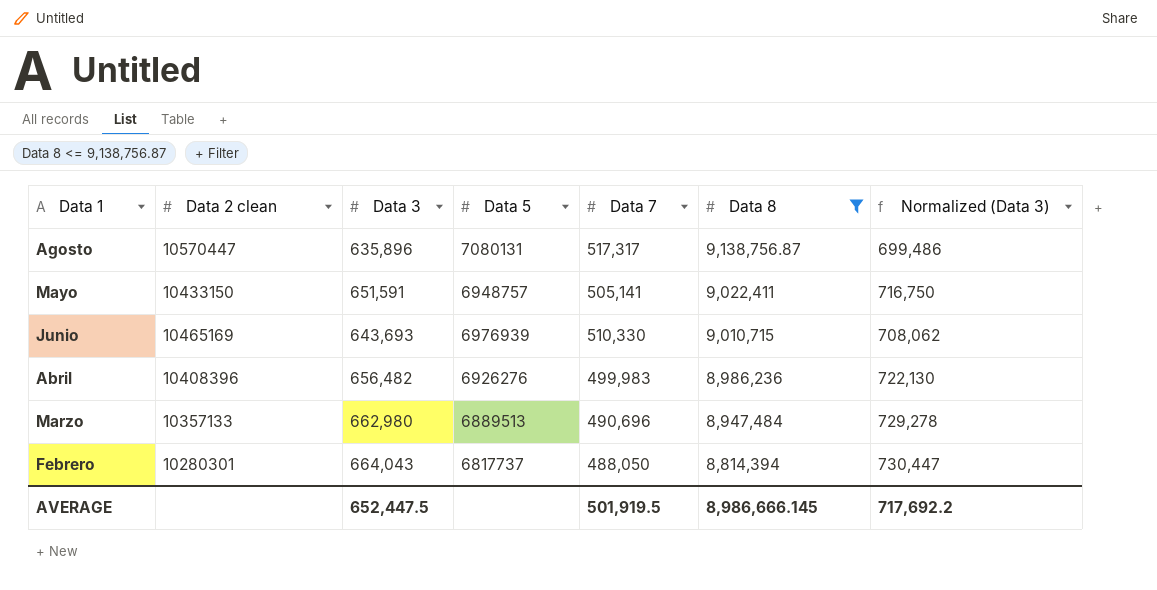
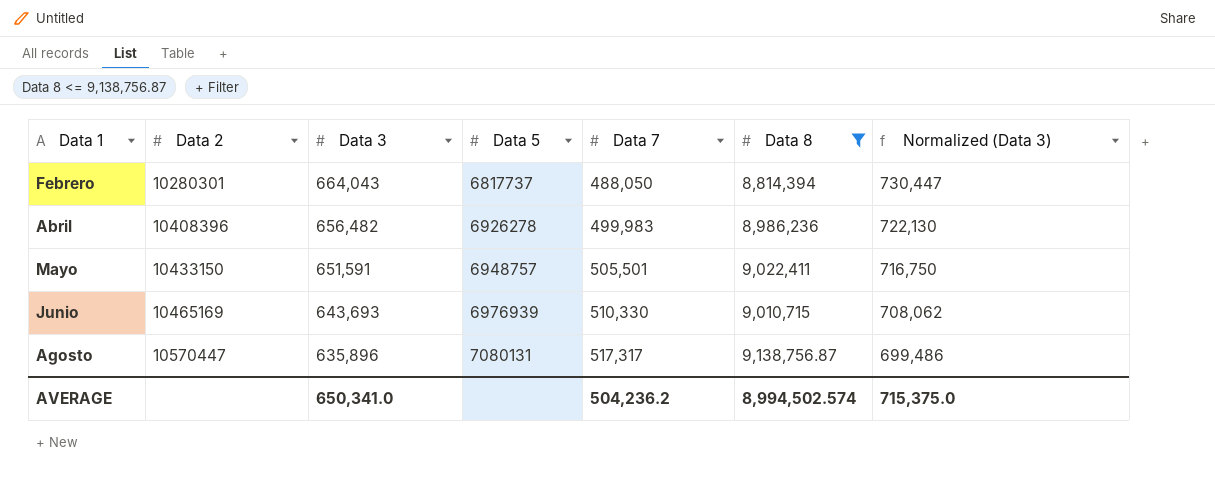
row order: Data 8 descending -> Data 1 ascending
column name: Data 2 clean -> Data 2
row Marzo: 10357133 | 662,980 | 6889513 | 490,696 | 8,947,484 | 729,278 -> none
Abril | Data 5: 6926276 -> 6926278
Mayo | Data 7: 505,141 -> 505,501
AVERAGE | Data 3: 652,447.5 -> 650,341.0
AVERAGE | Data 7: 501,919.5 -> 504,236.2
AVERAGE | Data 8: 8,986,666.145 -> 8,994,502.574
AVERAGE | Normalized (Data 3): 717,692.2 -> 715,375.0

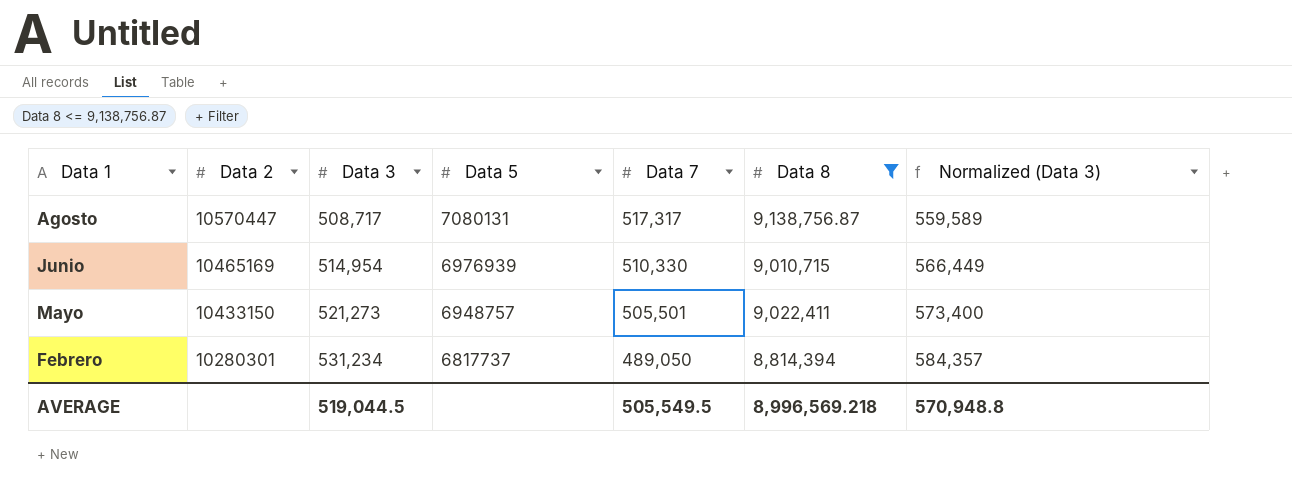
row order: Data 1 ascending -> Data 1 descending
row Abril: 10408396 | 656,482 | 6926278 | 499,983 | 8,986,236 | 722,130 -> none
Agosto | Data 3: 635,896 -> 508,717
Agosto | Normalized (Data 3): 699,486 -> 559,589
Junio | Data 3: 643,693 -> 514,954
Junio | Normalized (Data 3): 708,062 -> 566,449
Mayo | Data 3: 651,591 -> 521,273
Mayo | Normalized (Data 3): 716,750 -> 573,400
Febrero | Data 3: 664,043 -> 531,234
Febrero | Data 7: 488,050 -> 489,050
Febrero | Normalized (Data 3): 730,447 -> 584,357
AVERAGE | Data 3: 650,341.0 -> 519,044.5
AVERAGE | Data 7: 504,236.2 -> 505,549.5
AVERAGE | Data 8: 8,994,502.574 -> 8,996,569.218
AVERAGE | Normalized (Data 3): 715,375.0 -> 570,948.8

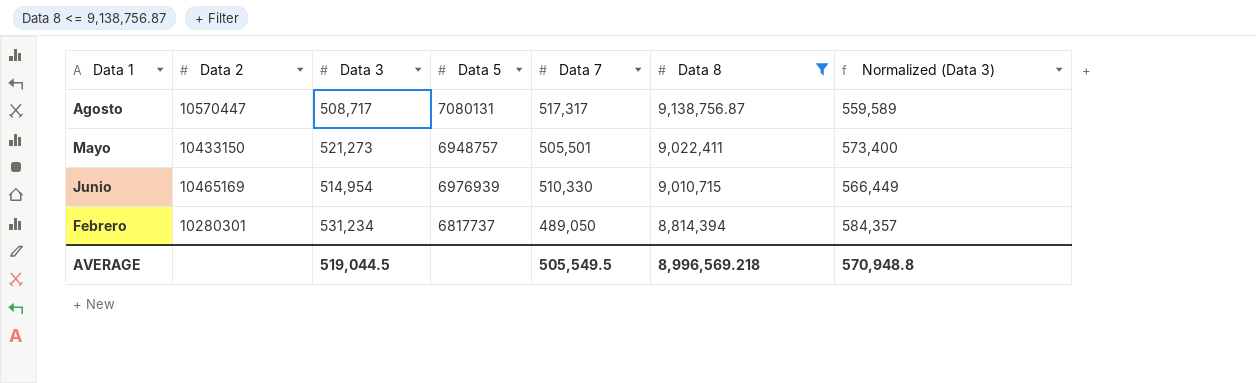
row order: Data 1 descending -> Data 8 descending

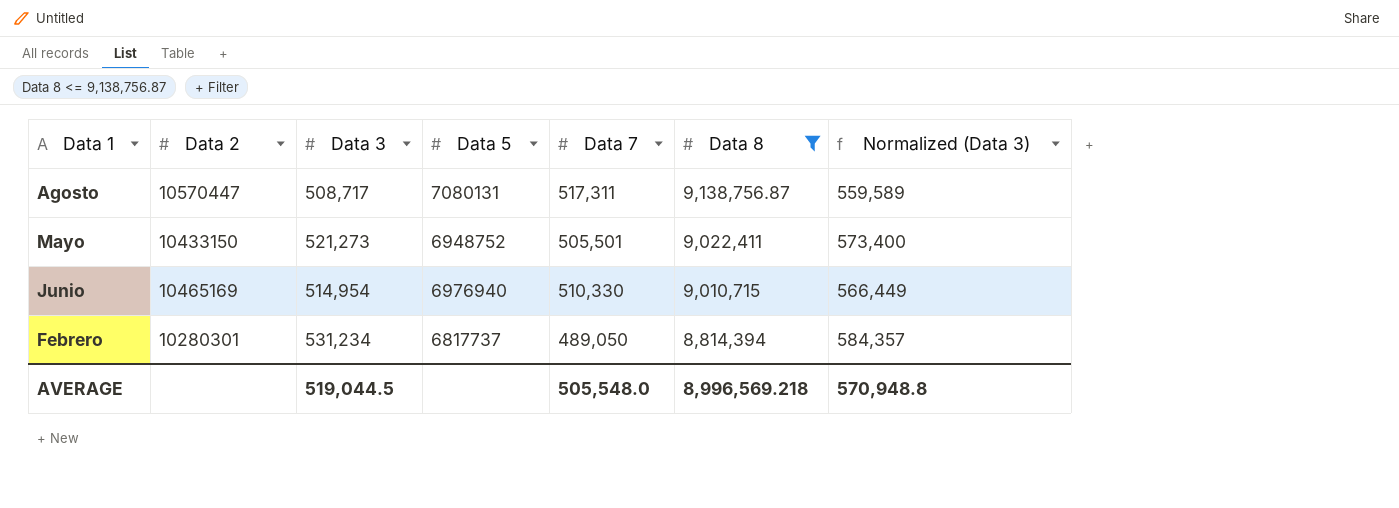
Agosto | Data 7: 517,317 -> 517,311
Mayo | Data 5: 6948757 -> 6948752
Junio | Data 5: 6976939 -> 6976940
AVERAGE | Data 7: 505,549.5 -> 505,548.0

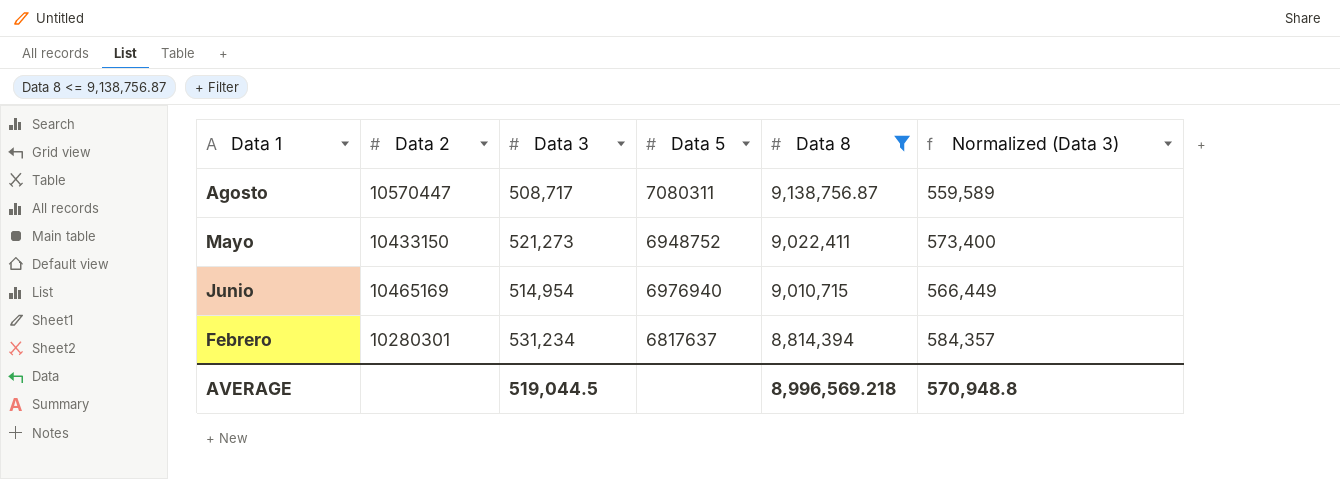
column Data 7 | position: 5 -> none
Agosto | Data 5: 7080131 -> 7080311
Febrero | Data 5: 6817737 -> 6817637

